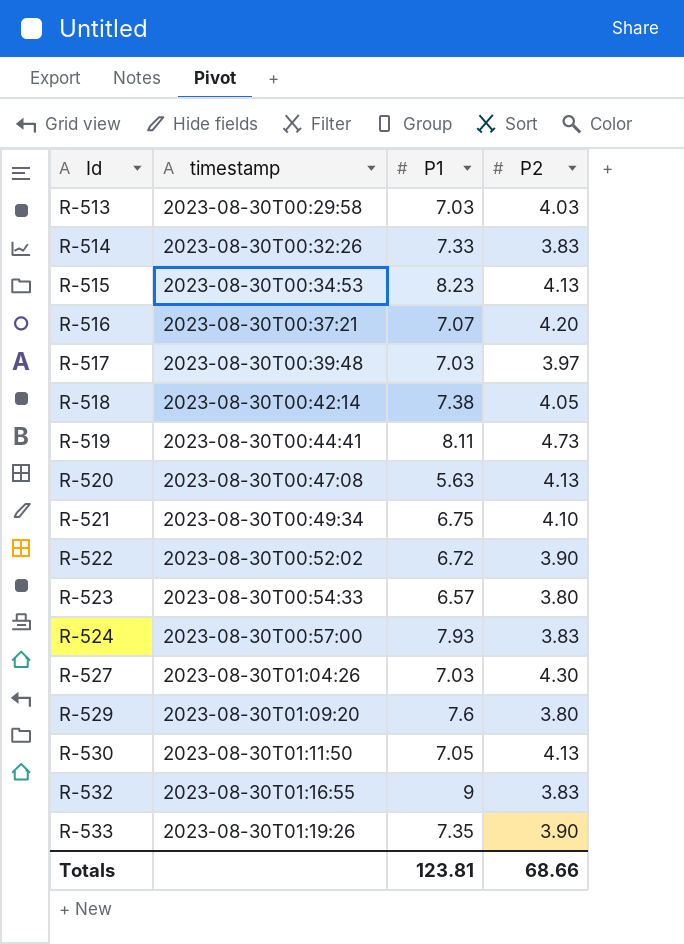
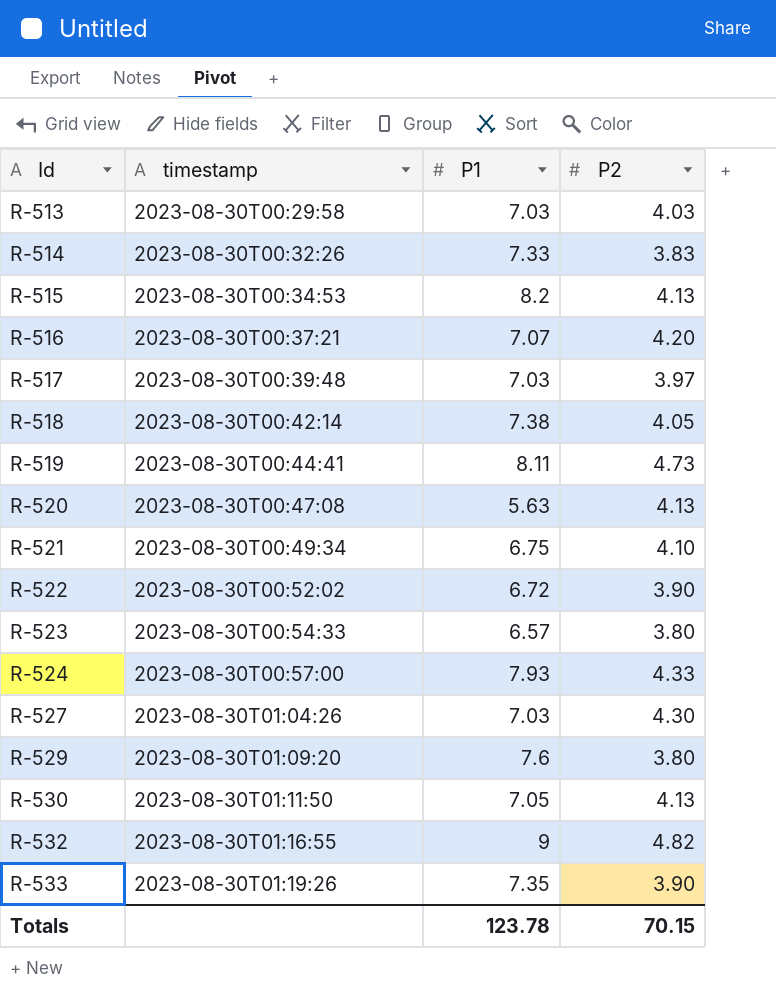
R-515 | P1: 8.23 -> 8.2
R-524 | P2: 3.83 -> 4.33
R-532 | P2: 3.83 -> 4.82
Totals | P1: 123.81 -> 123.78
Totals | P2: 68.66 -> 70.15

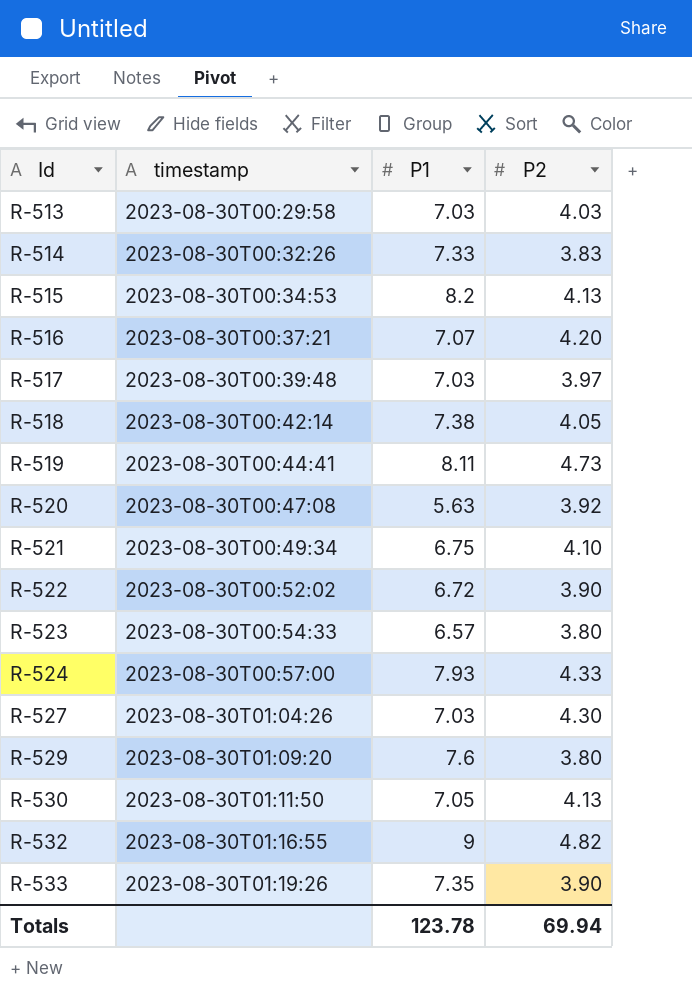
R-520 | P2: 4.13 -> 3.92
Totals | P2: 70.15 -> 69.94

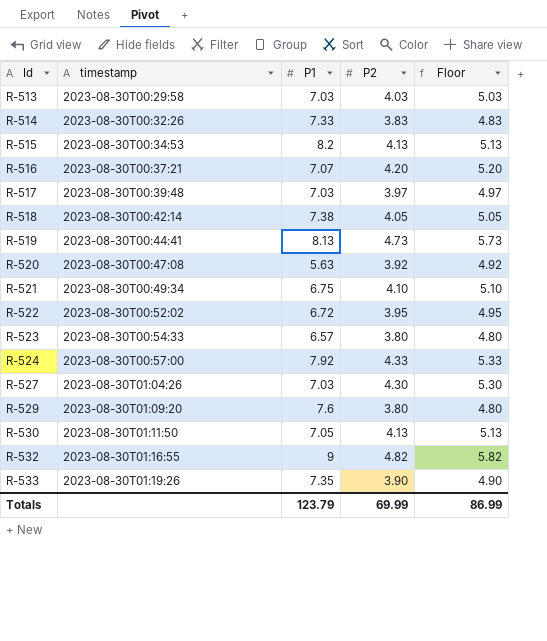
column Floor | formula: none -> [P2] + 1
R-519 | P1: 8.11 -> 8.13
R-522 | P2: 3.90 -> 3.95
R-524 | P1: 7.93 -> 7.92
Totals | P1: 123.78 -> 123.79
Totals | P2: 69.94 -> 69.99

